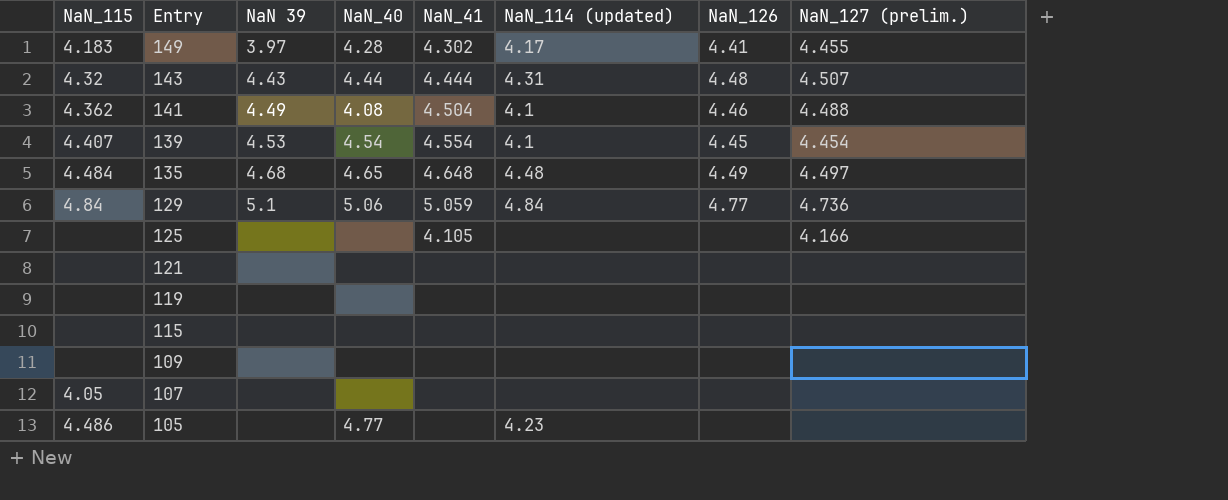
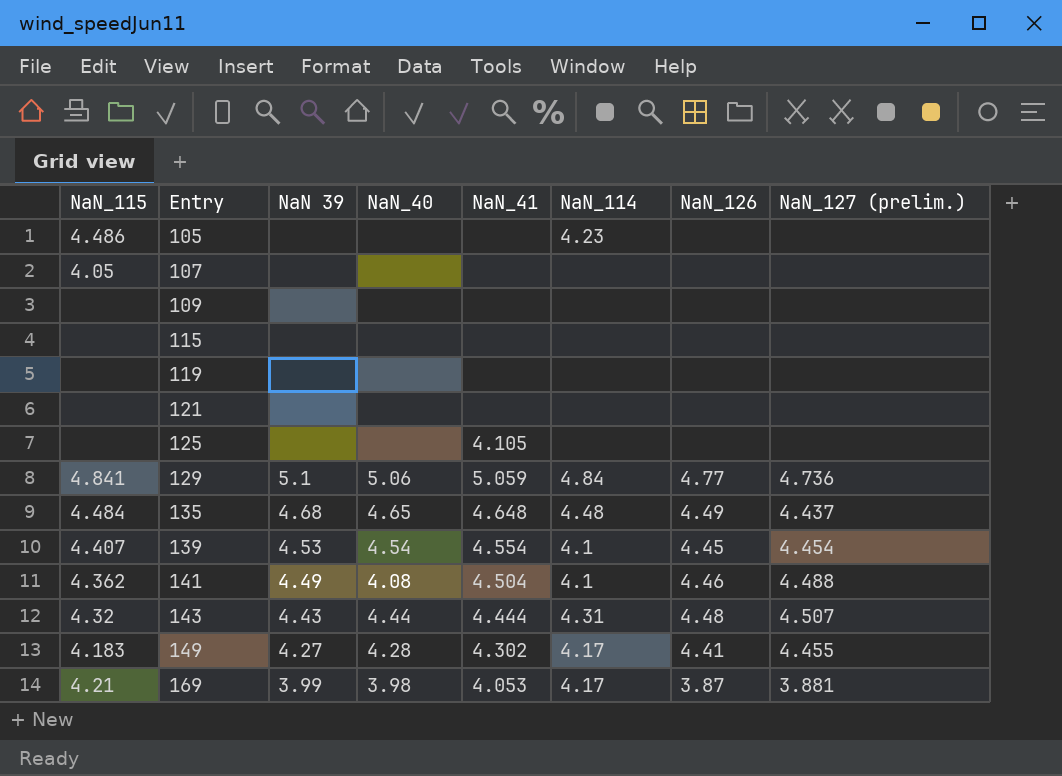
row order: Entry descending -> Entry ascending
column name: NaN_114 (updated) -> NaN_114
105 | NaN_40: 4.77 -> none
125 | NaN_127 (prelim.): 4.166 -> none
129 | NaN_115: 4.84 -> 4.841
135 | NaN_127 (prelim.): 4.497 -> 4.437
149 | NaN 39: 3.97 -> 4.27
row 169: none -> 4.21 | 3.99 | 3.98 | 4.053 | 4.17 | 3.87 | 3.881

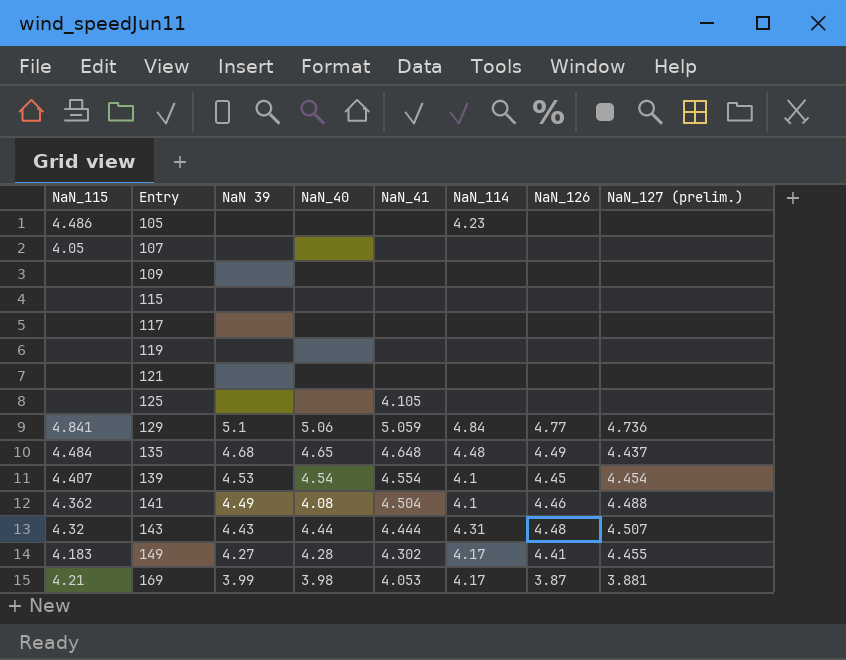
row 117: none -> none | none | none | none | none | none | none

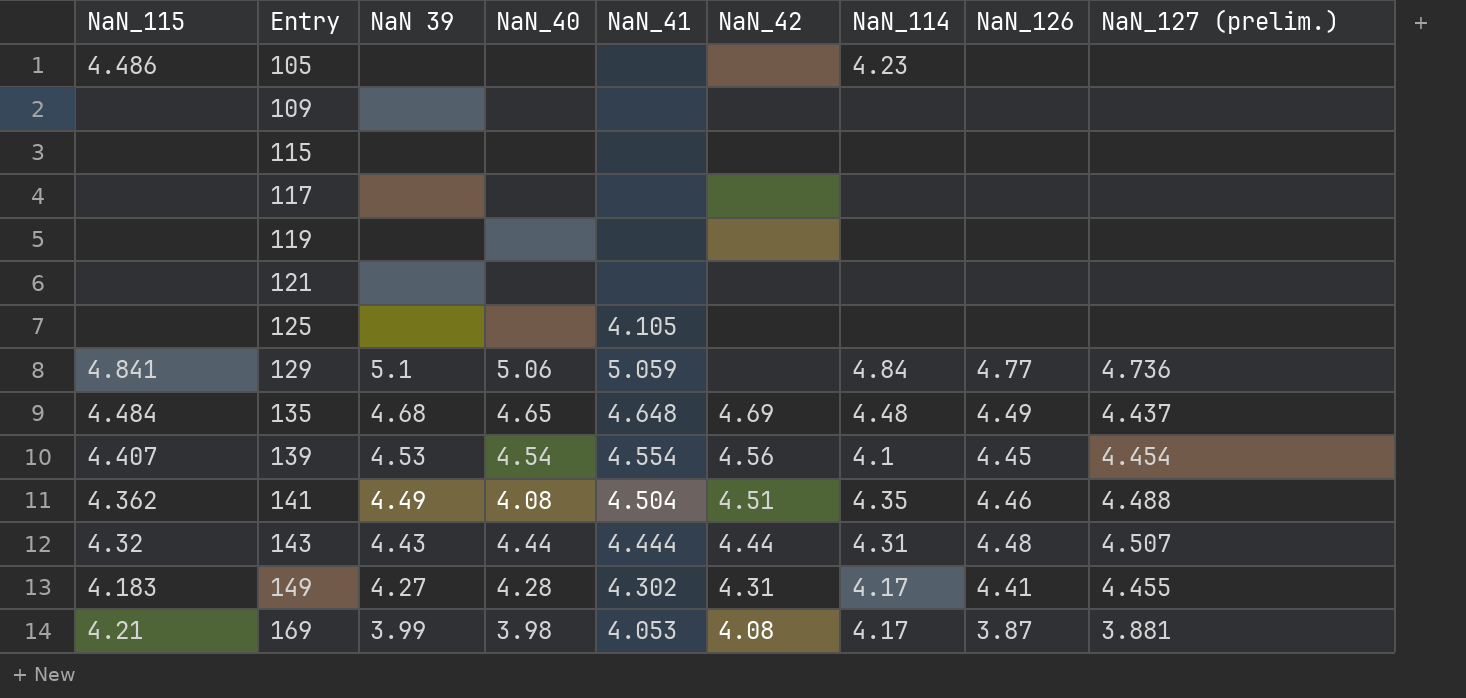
column NaN_42 | position: none -> 6
row 107: 4.05 | none | none | none | none | none | none -> none
141 | NaN_114: 4.1 -> 4.35

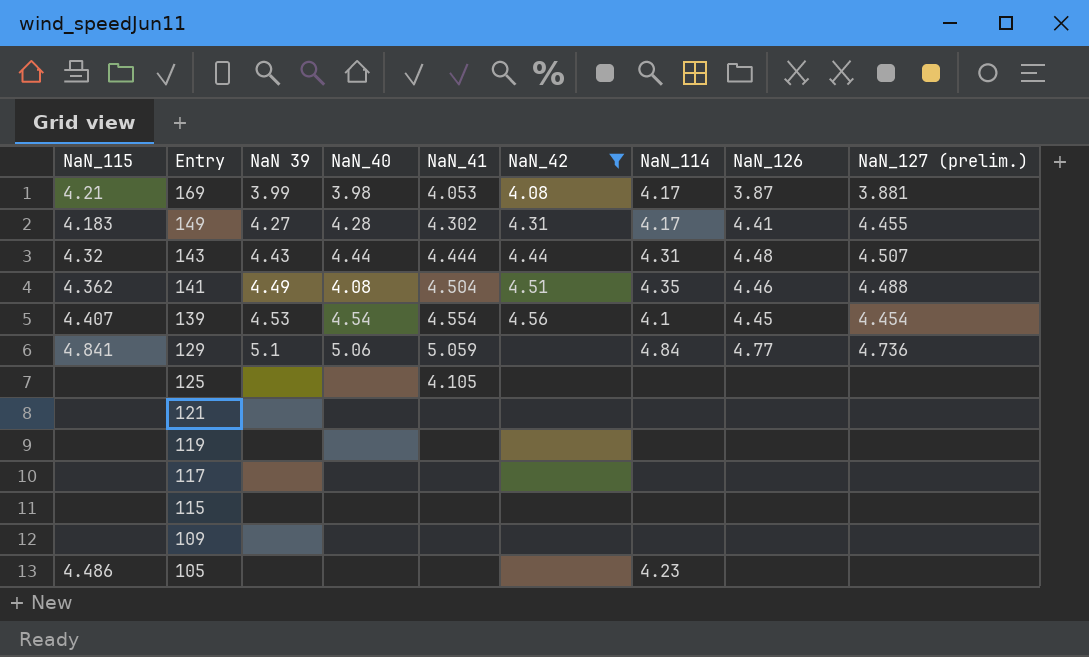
filter: none -> NaN_42 != 4.69
row order: Entry ascending -> Entry descending

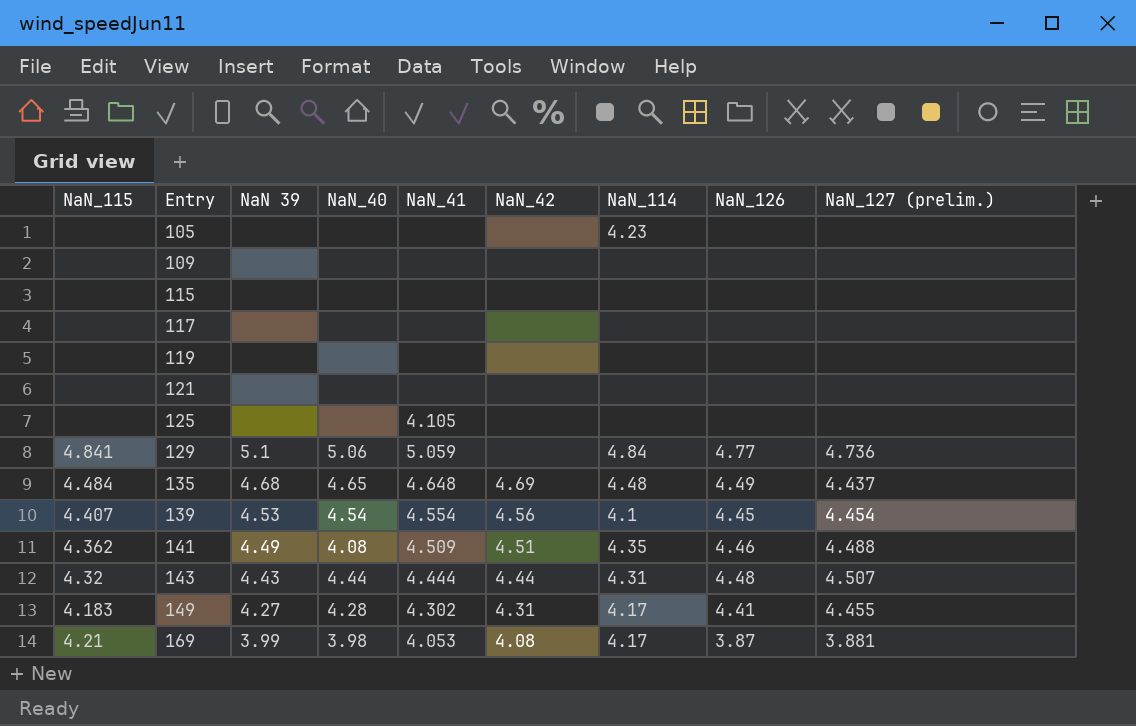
filter: NaN_42 != 4.69 -> none
row order: Entry descending -> Entry ascending
105 | NaN_115: 4.486 -> none
141 | NaN_41: 4.504 -> 4.509

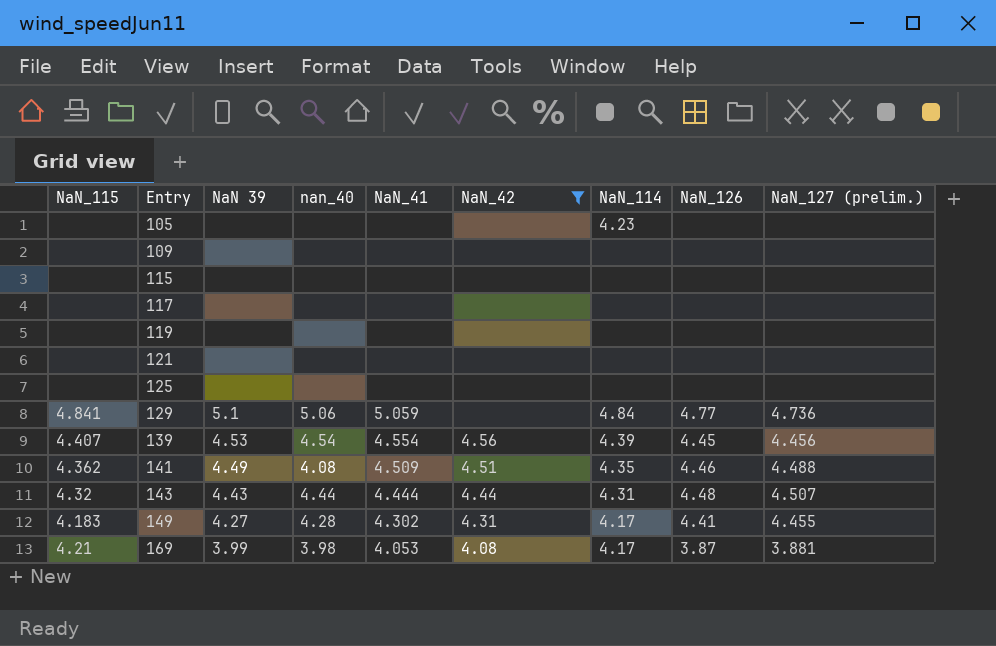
filter: none -> NaN_42 != 4.69
column name: NaN_40 -> nan_40
125 | NaN_41: 4.105 -> none
139 | NaN_114: 4.1 -> 4.39
139 | NaN_127 (prelim.): 4.454 -> 4.456

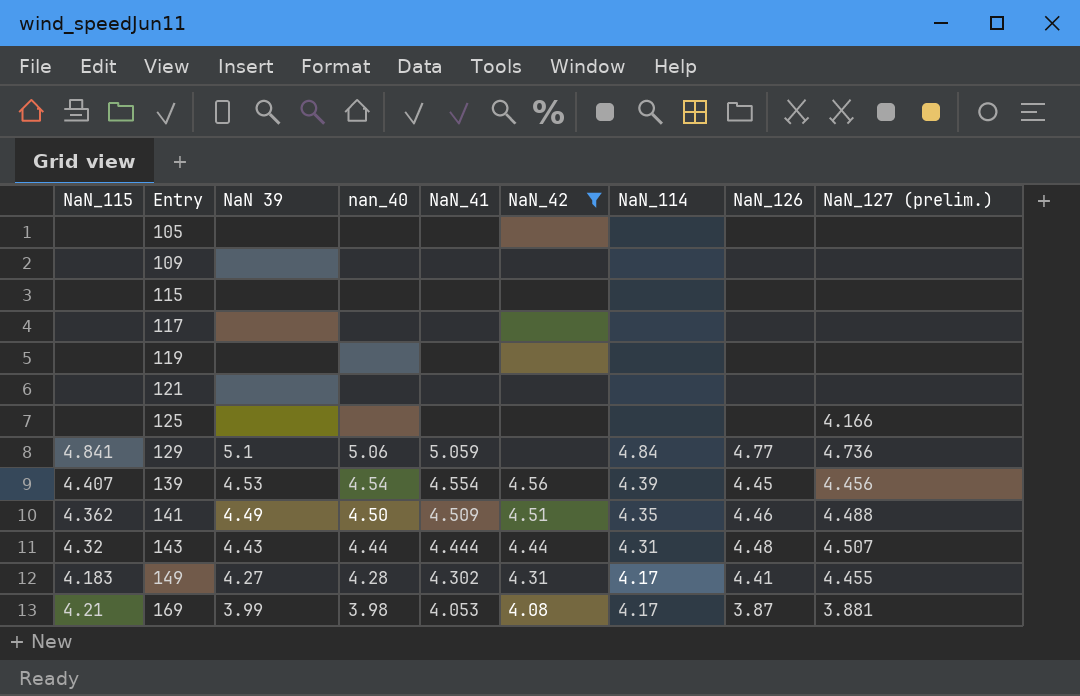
105 | NaN_114: 4.23 -> none
125 | NaN_127 (prelim.): none -> 4.166
141 | nan_40: 4.08 -> 4.50

